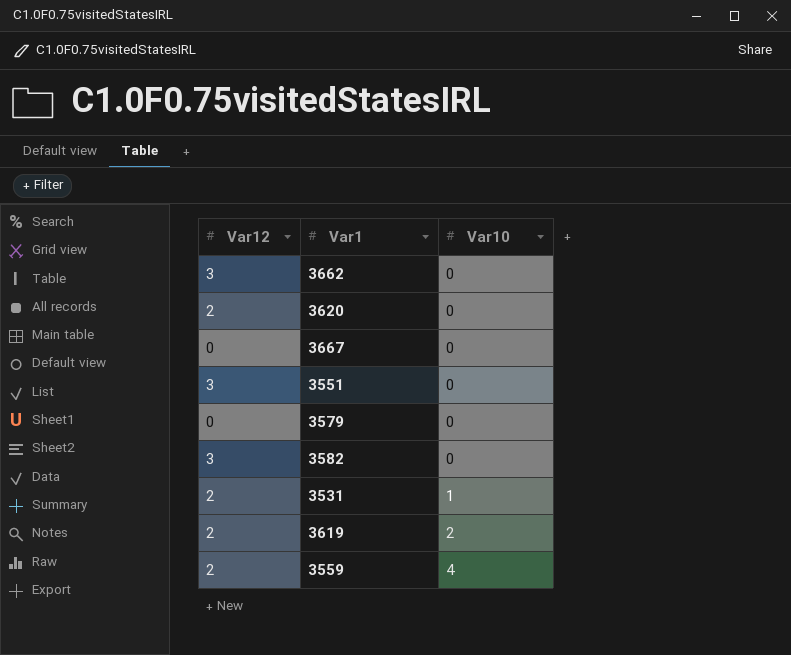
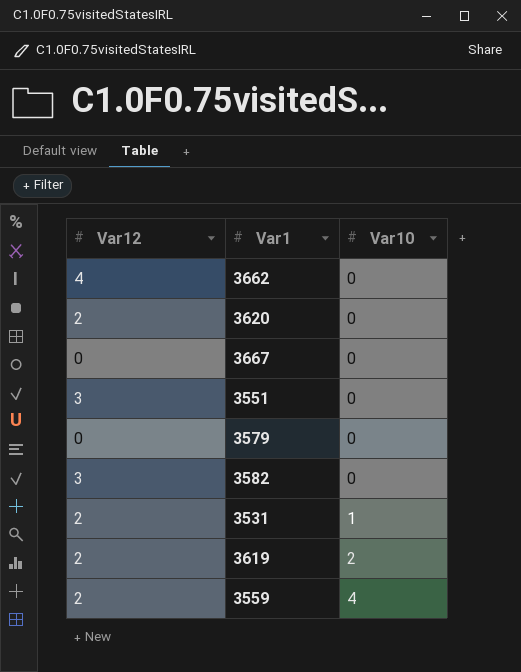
3662 | Var12: 3 -> 4

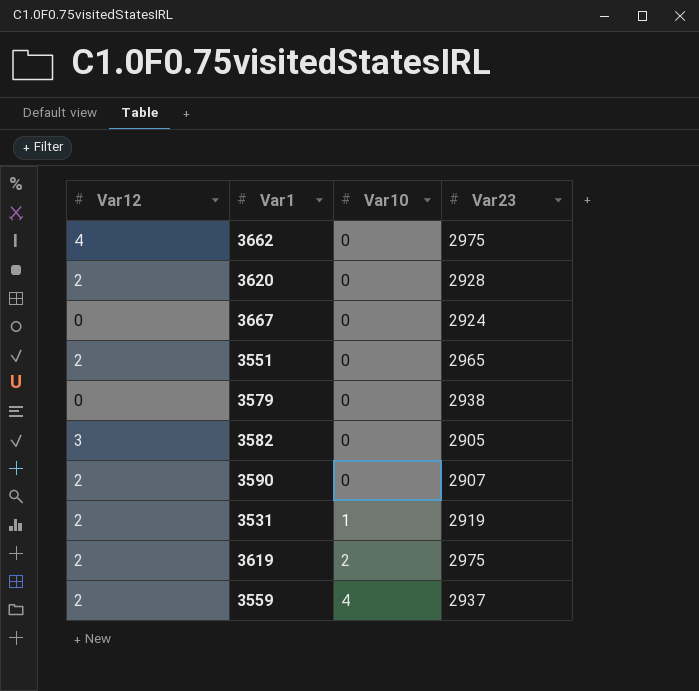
column Var23 | position: none -> 4
3551 | Var12: 3 -> 2
row 3590: none -> 2 | 0 | 2907

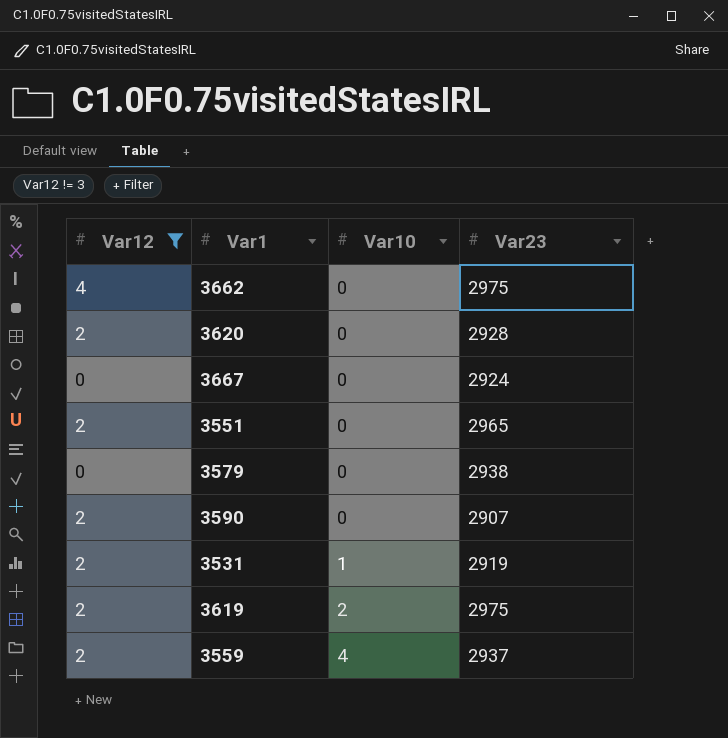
filter: none -> Var12 != 3

